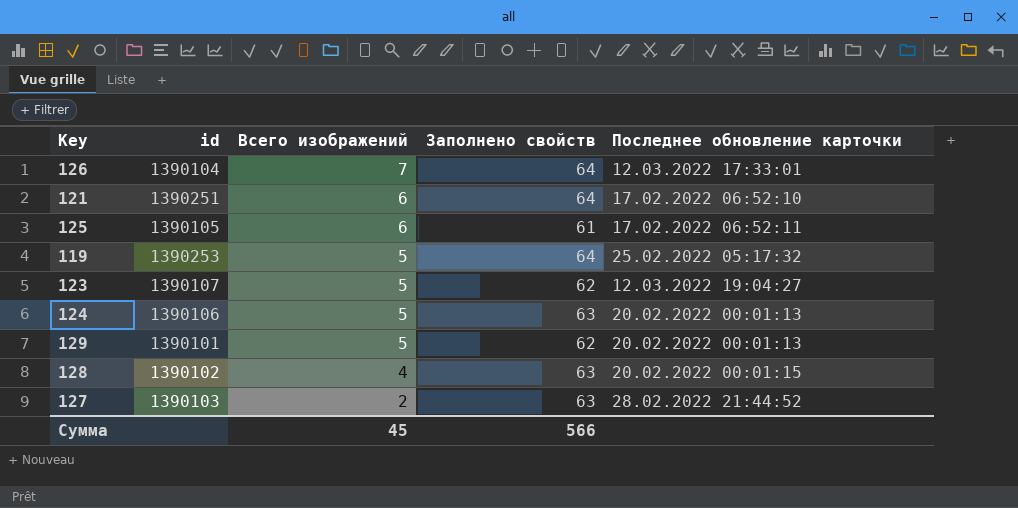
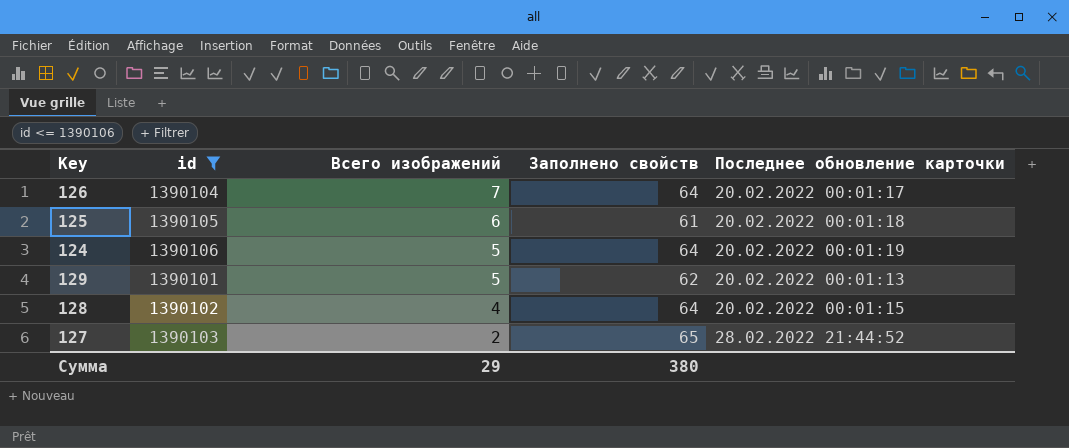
filter: none -> id <= 1390106
126 | Последнее обновление карточки: 12.03.2022 17:33:01 -> 20.02.2022 00:01:17
125 | Последнее обновление карточки: 17.02.2022 06:52:11 -> 20.02.2022 00:01:18
124 | Заполнено свойств: 63 -> 64
124 | Последнее обновление карточки: 20.02.2022 00:01:13 -> 20.02.2022 00:01:19
128 | Заполнено свойств: 63 -> 64
127 | Заполнено свойств: 63 -> 65
Сумма | Всего изображений: 45 -> 29
Сумма | Заполнено свойств: 566 -> 380

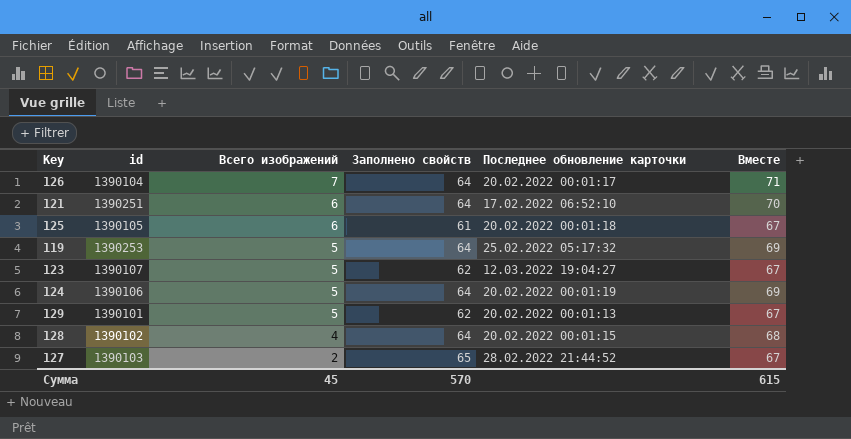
filter: id <= 1390106 -> none
column Вместе | formula: none -> [Всего изображений] + [Заполнено свойств]
Сумма | Всего изображений: 29 -> 45
Сумма | Заполнено свойств: 380 -> 570

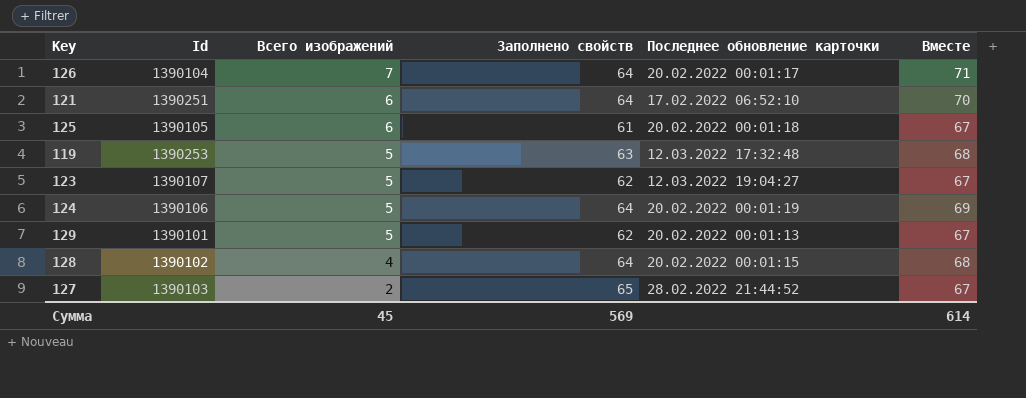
column name: id -> Id
119 | Заполнено свойств: 64 -> 63
119 | Последнее обновление карточки: 25.02.2022 05:17:32 -> 12.03.2022 17:32:48
119 | Вместе: 69 -> 68
Сумма | Заполнено свойств: 570 -> 569
Сумма | Вместе: 615 -> 614

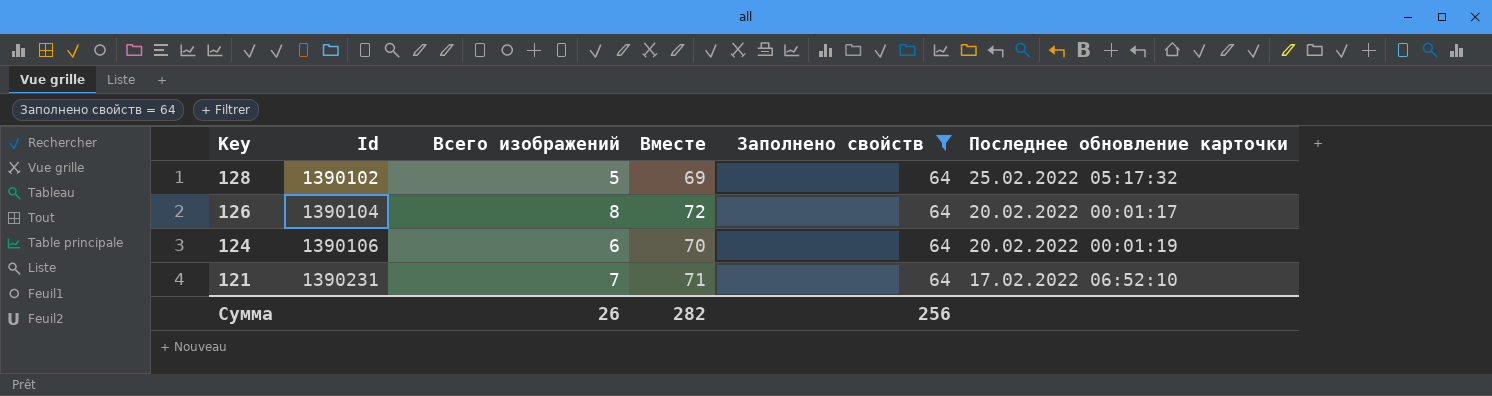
filter: none -> Заполнено свойств = 64
row order: Всего изображений descending -> Key descending
column Вместе | position: 6 -> 4
128 | Всего изображений: 4 -> 5
128 | Вместе: 68 -> 69
128 | Последнее обновление карточки: 20.02.2022 00:01:15 -> 25.02.2022 05:17:32
126 | Всего изображений: 7 -> 8
126 | Вместе: 71 -> 72
124 | Всего изображений: 5 -> 6
124 | Вместе: 69 -> 70
121 | Id: 1390251 -> 1390231
121 | Всего изображений: 6 -> 7
121 | Вместе: 70 -> 71
Сумма | Всего изображений: 45 -> 26
Сумма | Вместе: 614 -> 282
Сумма | Заполнено свойств: 569 -> 256

